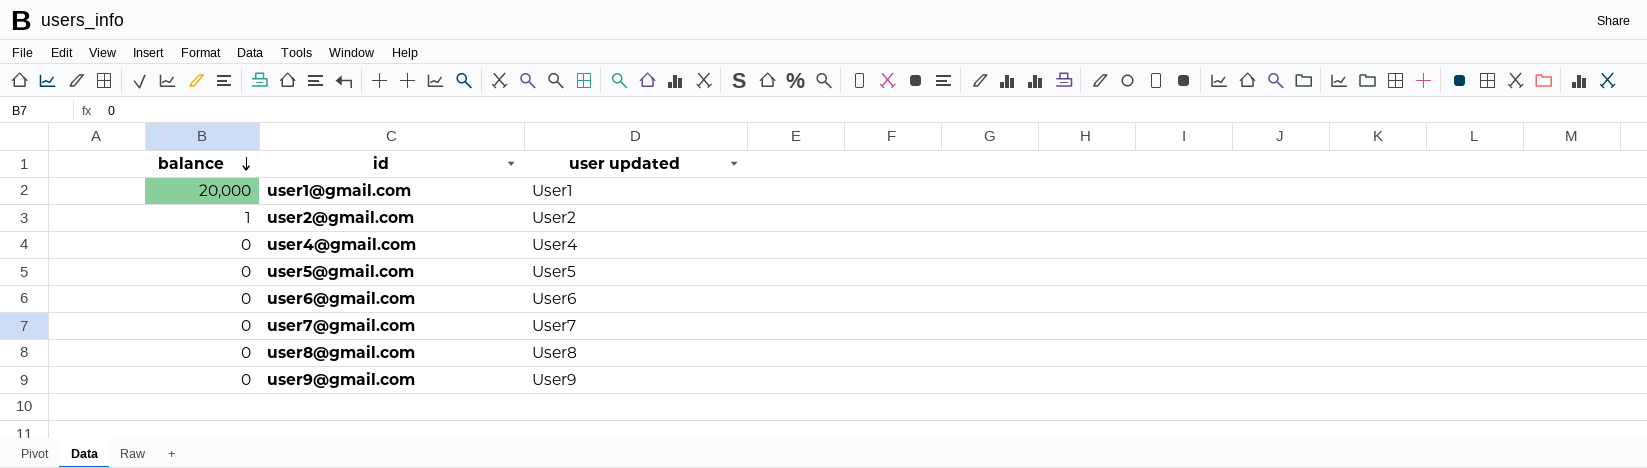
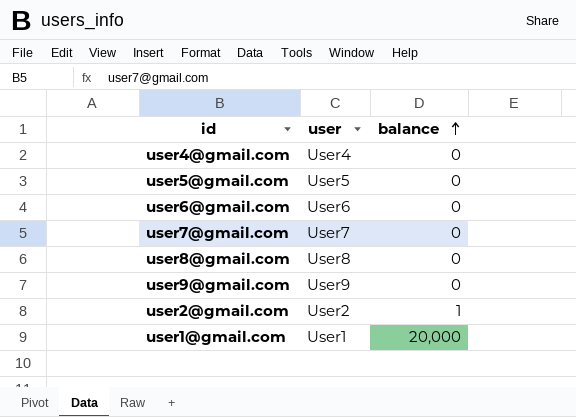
row order: balance descending -> balance ascending
column name: user updated -> user
column balance | position: 1 -> 3

